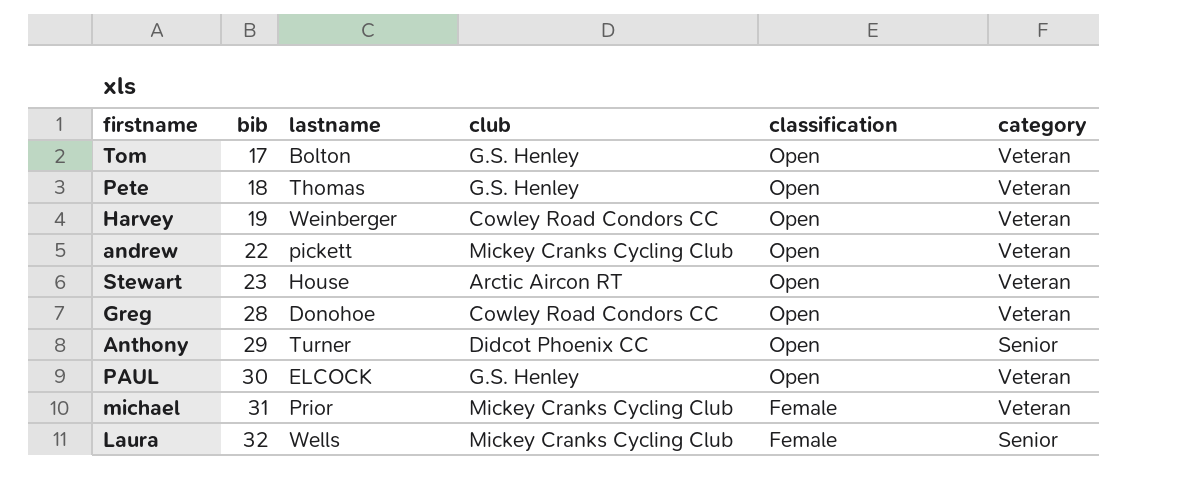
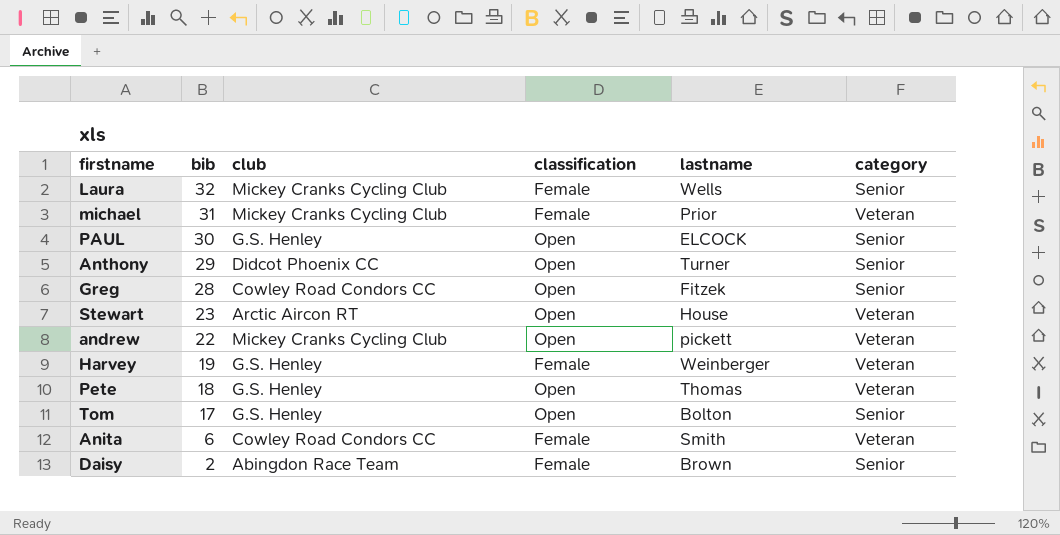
row order: bib ascending -> bib descending
column lastname | position: 3 -> 5
PAUL | category: Veteran -> Senior
Greg | lastname: Donohoe -> Fitzek
Greg | category: Veteran -> Senior
Harvey | club: Cowley Road Condors CC -> G.S. Henley
Harvey | classification: Open -> Female
Tom | category: Veteran -> Senior
row Anita: none -> 6 | Cowley Road Condors CC | Female | Smith | Veteran
row Daisy: none -> 2 | Abingdon Race Team | Female | Brown | Senior

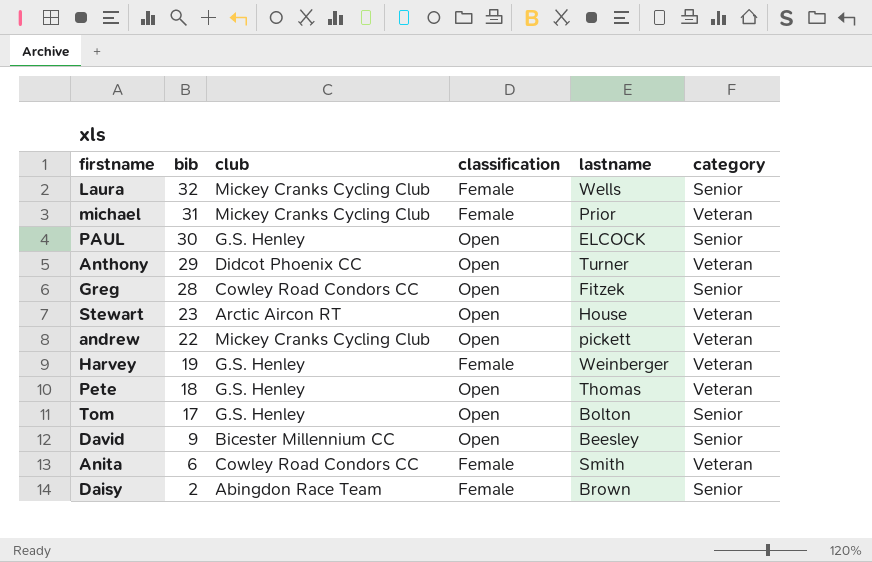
Anthony | category: Senior -> Veteran
row David: none -> 9 | Bicester Millennium CC | Open | Beesley | Senior

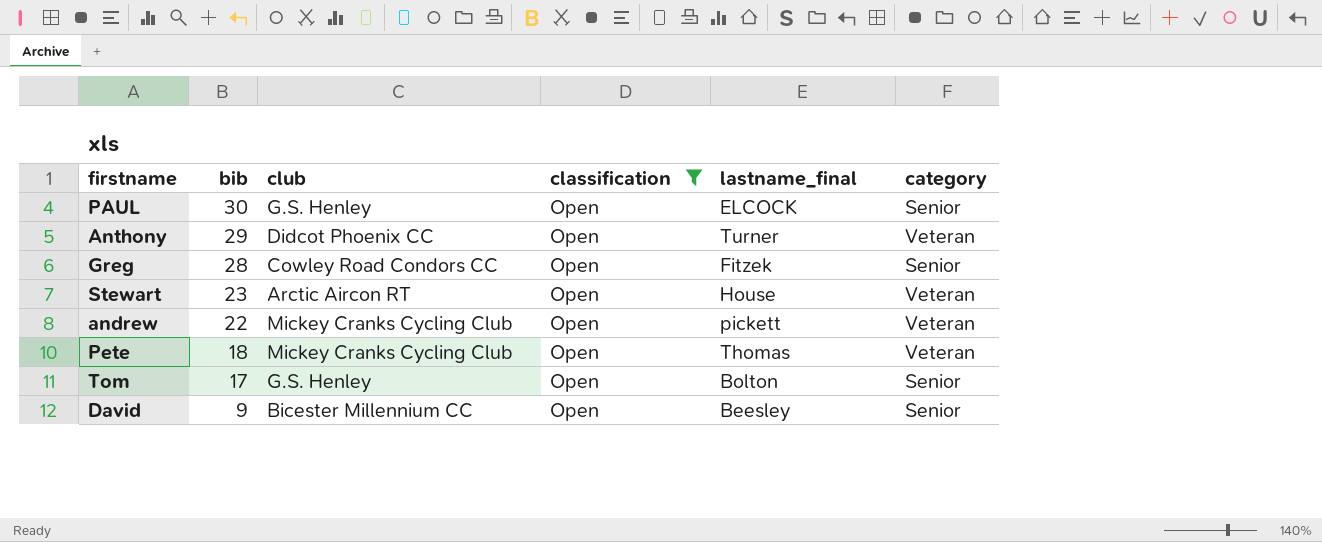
filter: none -> classification = Open
column name: lastname -> lastname_final
Pete | club: G.S. Henley -> Mickey Cranks Cycling Club

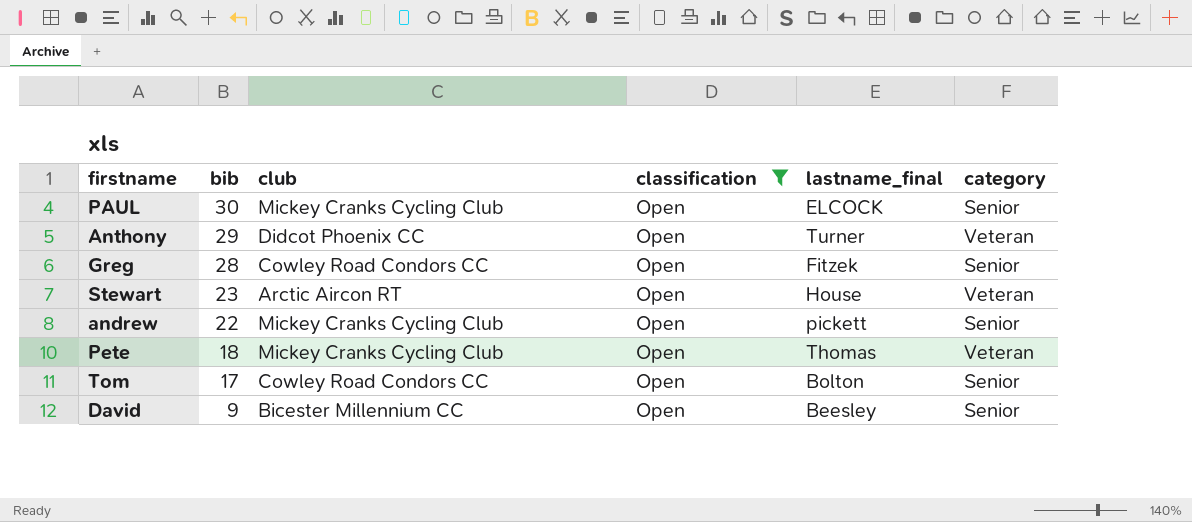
PAUL | club: G.S. Henley -> Mickey Cranks Cycling Club
andrew | category: Veteran -> Senior
Tom | club: G.S. Henley -> Cowley Road Condors CC

